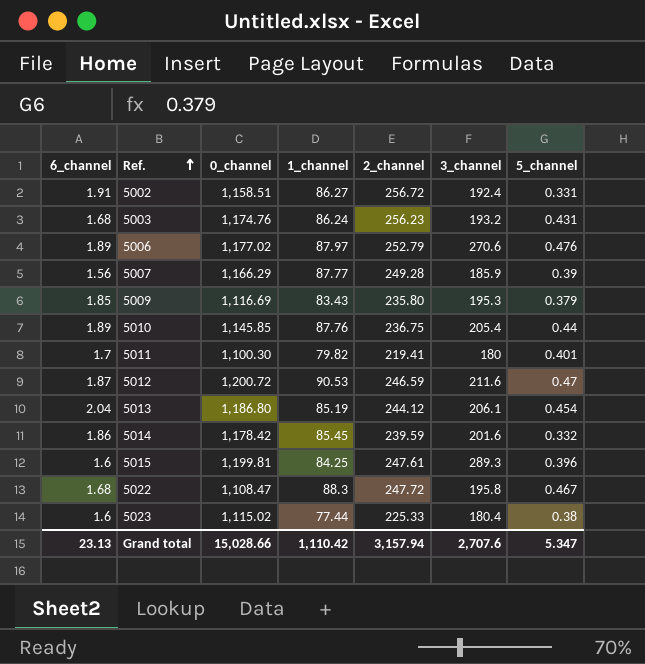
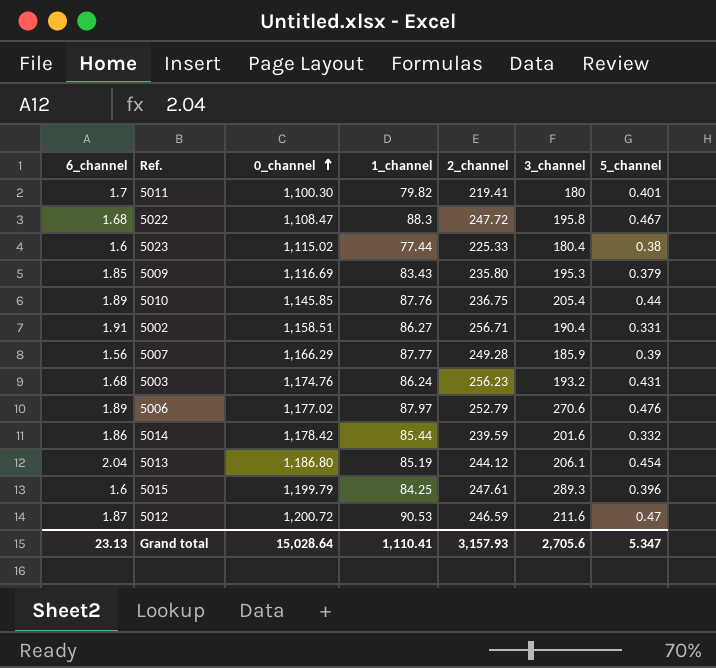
row order: Ref. ascending -> 0_channel ascending
5002 | 2_channel: 256.72 -> 256.71
5002 | 3_channel: 192.4 -> 190.4
5014 | 1_channel: 85.45 -> 85.44
5015 | 0_channel: 1,199.81 -> 1,199.79
Grand total | 0_channel: 15,028.66 -> 15,028.64
Grand total | 1_channel: 1,110.42 -> 1,110.41
Grand total | 2_channel: 3,157.94 -> 3,157.93
Grand total | 3_channel: 2,707.6 -> 2,705.6

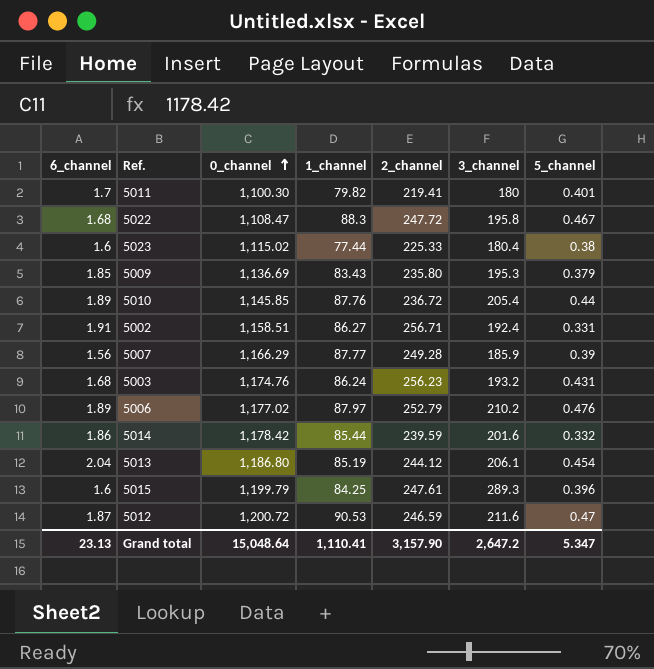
5009 | 0_channel: 1,116.69 -> 1,136.69
5010 | 2_channel: 236.75 -> 236.72
5002 | 3_channel: 190.4 -> 192.4
5006 | 3_channel: 270.6 -> 210.2
Grand total | 0_channel: 15,028.64 -> 15,048.64
Grand total | 2_channel: 3,157.93 -> 3,157.90
Grand total | 3_channel: 2,705.6 -> 2,647.2

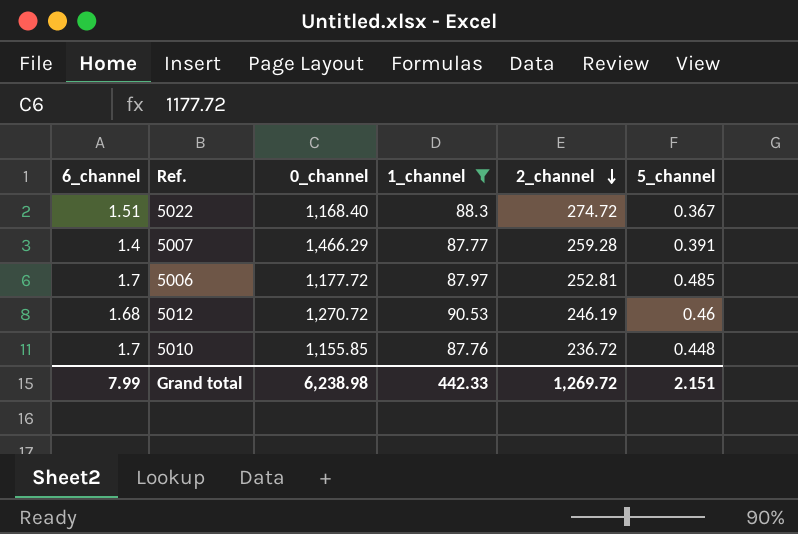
filter: none -> 1_channel >= 87.76
row order: 0_channel ascending -> 2_channel descending
column 3_channel | position: 6 -> none
5022 | 6_channel: 1.68 -> 1.51
5022 | 0_channel: 1,108.47 -> 1,168.40
5022 | 2_channel: 247.72 -> 274.72
5022 | 5_channel: 0.467 -> 0.367
5007 | 6_channel: 1.56 -> 1.4
5007 | 0_channel: 1,166.29 -> 1,466.29
5007 | 2_channel: 249.28 -> 259.28
5007 | 5_channel: 0.39 -> 0.391
5006 | 6_channel: 1.89 -> 1.7
5006 | 0_channel: 1,177.02 -> 1,177.72
5006 | 2_channel: 252.79 -> 252.81
5006 | 5_channel: 0.476 -> 0.485
5012 | 6_channel: 1.87 -> 1.68
5012 | 0_channel: 1,200.72 -> 1,270.72
5012 | 2_channel: 246.59 -> 246.19
5012 | 5_channel: 0.47 -> 0.46
5010 | 6_channel: 1.89 -> 1.7
5010 | 0_channel: 1,145.85 -> 1,155.85
5010 | 5_channel: 0.44 -> 0.448
Grand total | 6_channel: 23.13 -> 7.99
Grand total | 0_channel: 15,048.64 -> 6,238.98
Grand total | 1_channel: 1,110.41 -> 442.33
Grand total | 2_channel: 3,157.90 -> 1,269.72
Grand total | 5_channel: 5.347 -> 2.151

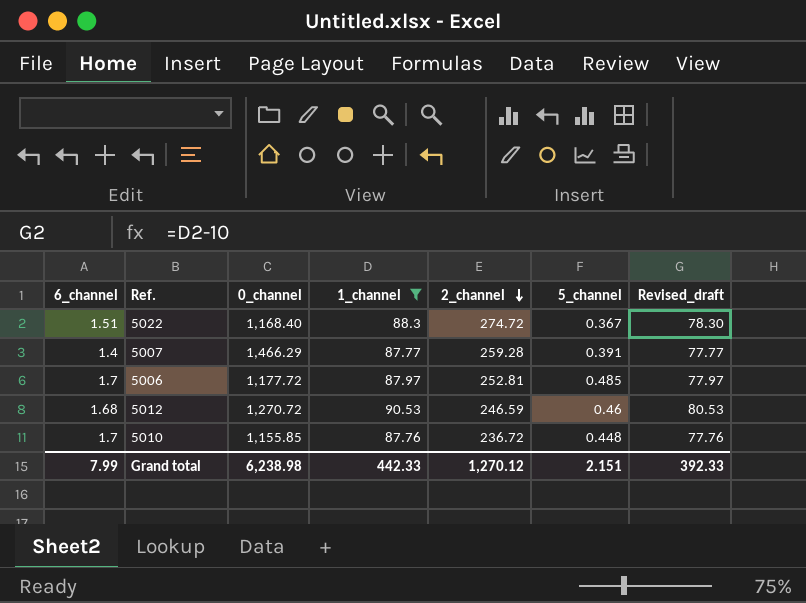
column Revised_draft | formula: none -> [1_channel] - 10
5012 | 2_channel: 246.19 -> 246.59
Grand total | 2_channel: 1,269.72 -> 1,270.12

